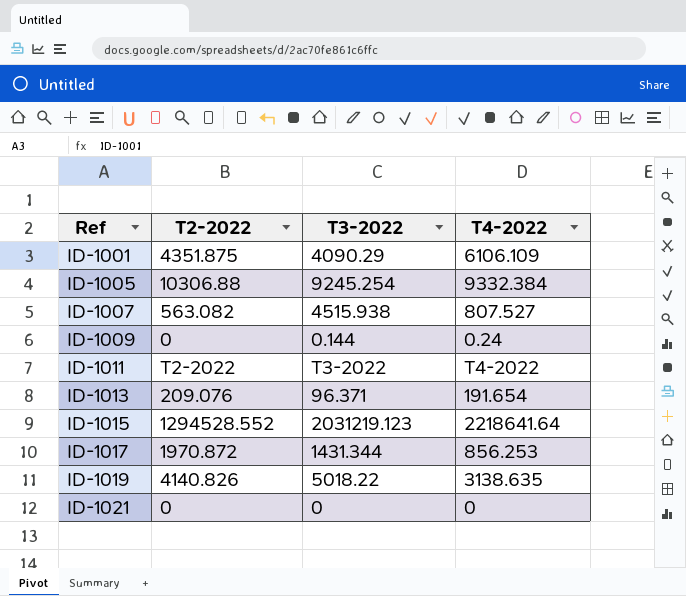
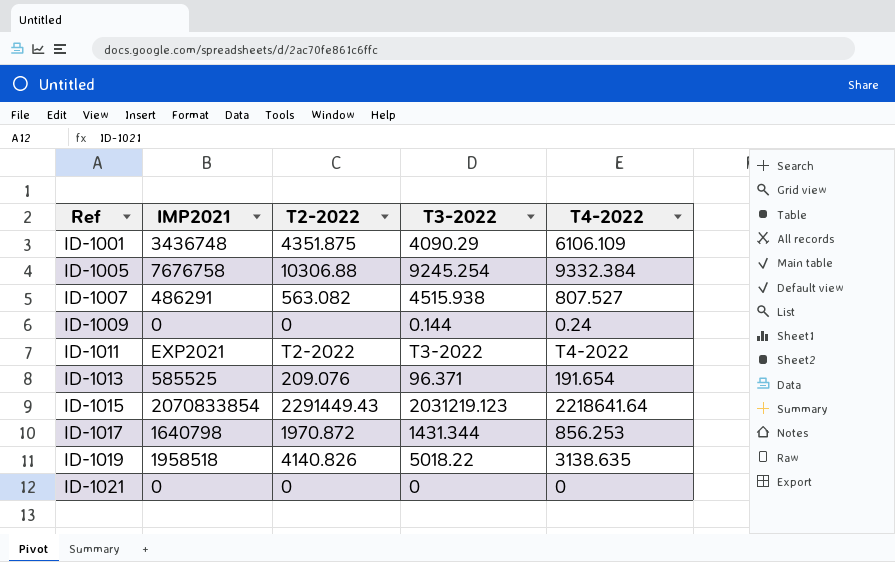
column IMP2021 | position: none -> 2
ID-1015 | T2-2022: 1294528.552 -> 2291449.43

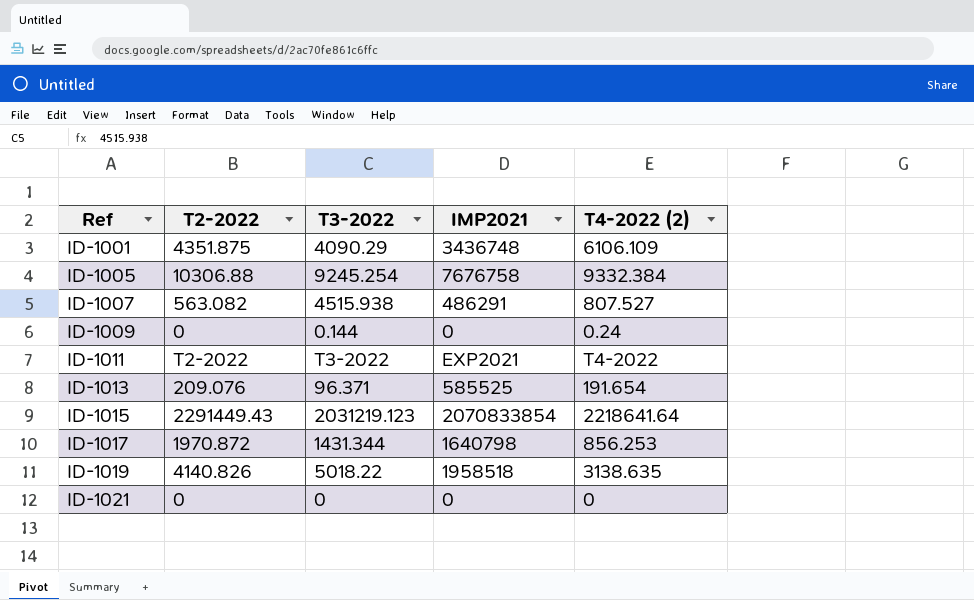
column IMP2021 | position: 2 -> 4
column name: T4-2022 -> T4-2022 (2)

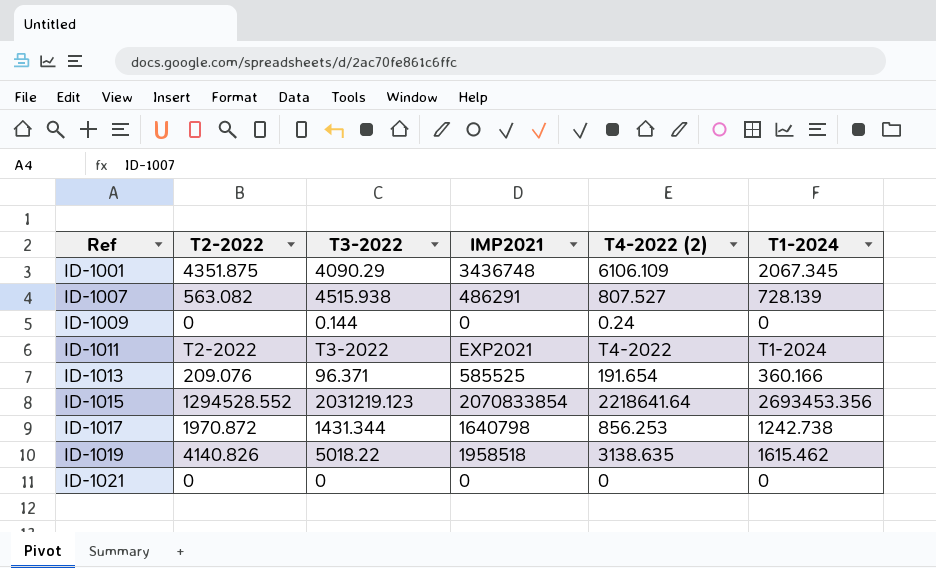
column T1-2024 | position: none -> 6
row ID-1005: 10306.88 | 9245.254 | 7676758 | 9332.384 -> none
ID-1015 | T2-2022: 2291449.43 -> 1294528.552

